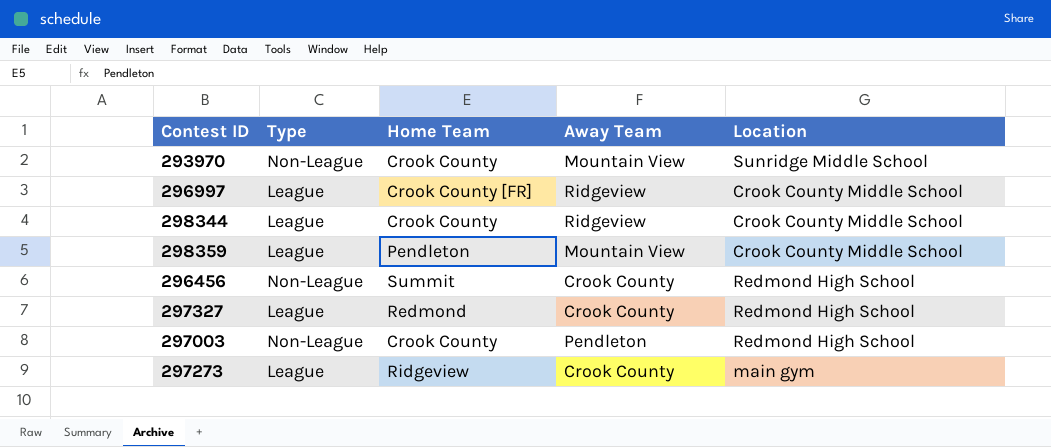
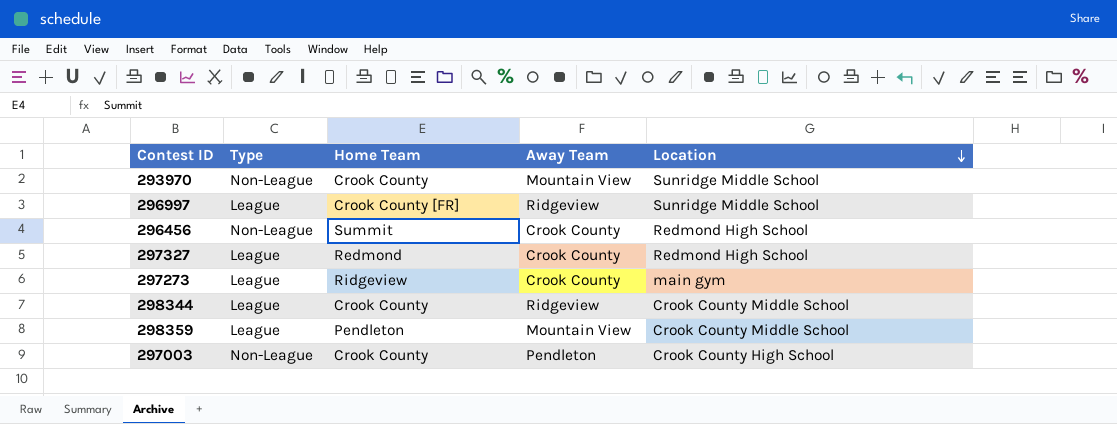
row order: none -> Location descending
296997 | Location: Crook County Middle School -> Sunridge Middle School
297003 | Location: Redmond High School -> Crook County High School

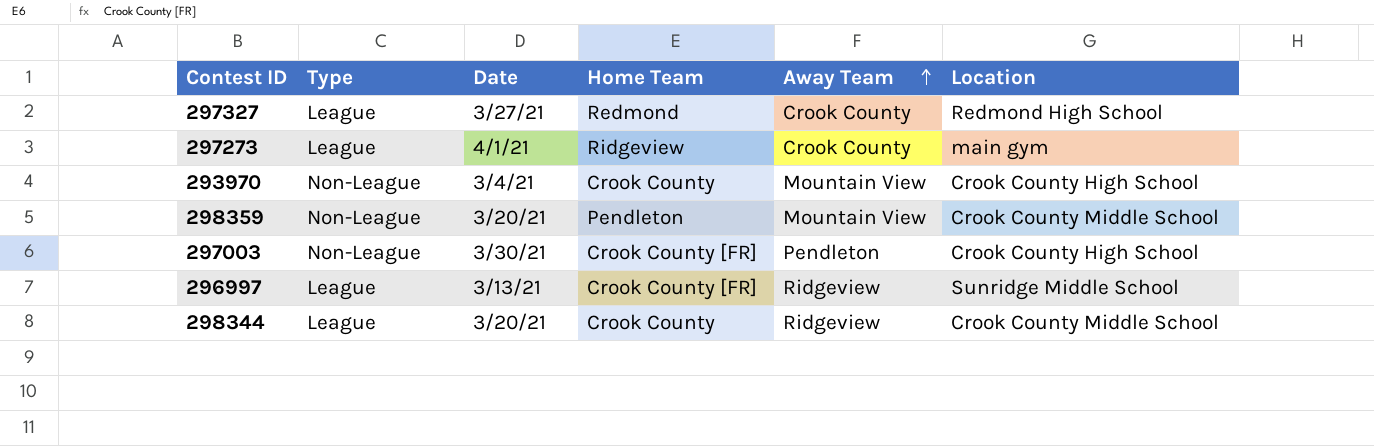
row order: Location descending -> Away Team ascending
column Date | position: none -> 3
row 296456: Non-League | Summit | Crook County | Redmond High School -> none
293970 | Location: Sunridge Middle School -> Crook County High School
298359 | Type: League -> Non-League
297003 | Home Team: Crook County -> Crook County [FR]

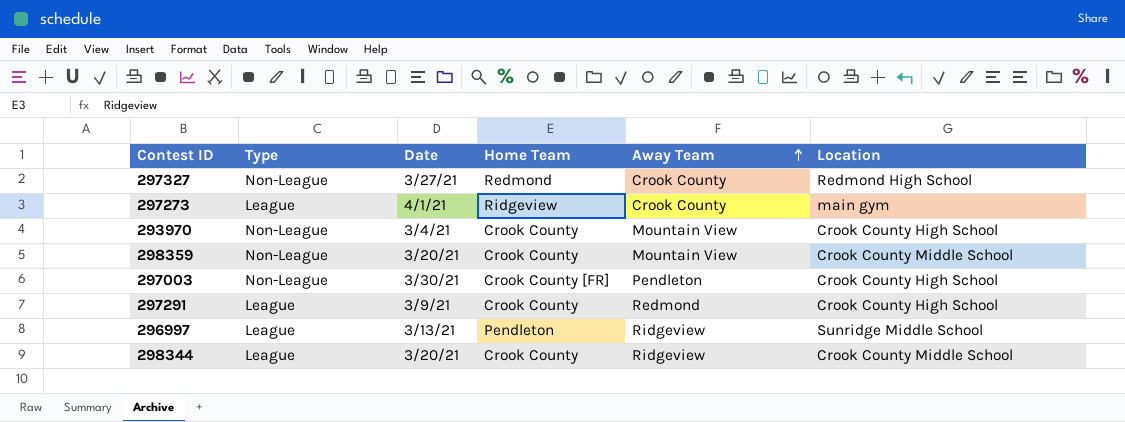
297327 | Type: League -> Non-League
298359 | Home Team: Pendleton -> Crook County
row 297291: none -> League | 3/9/21 | Crook County | Redmond | Crook County High School
296997 | Home Team: Crook County [FR] -> Pendleton

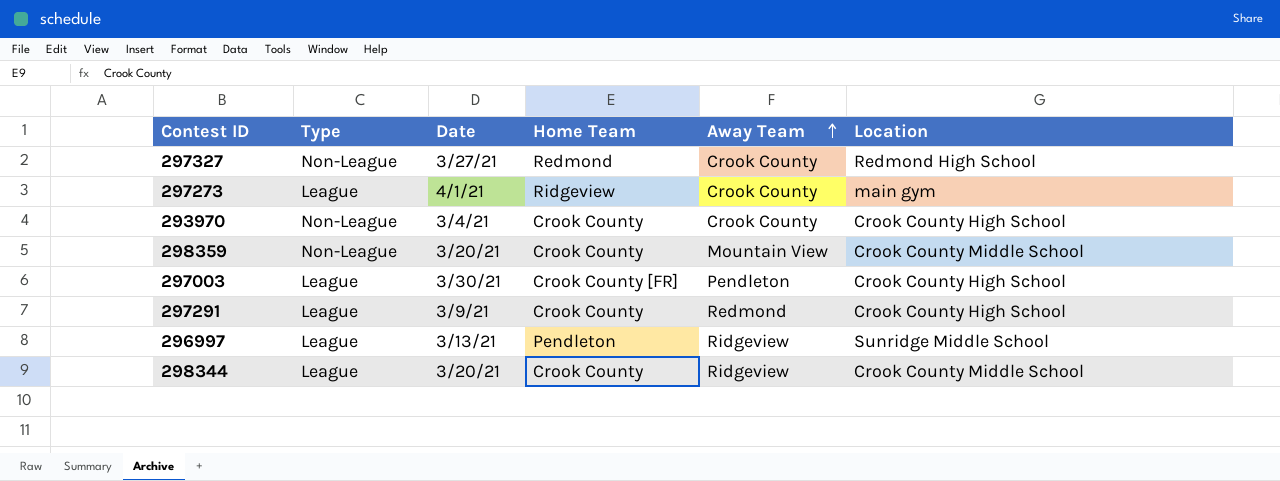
293970 | Away Team: Mountain View -> Crook County
297003 | Type: Non-League -> League

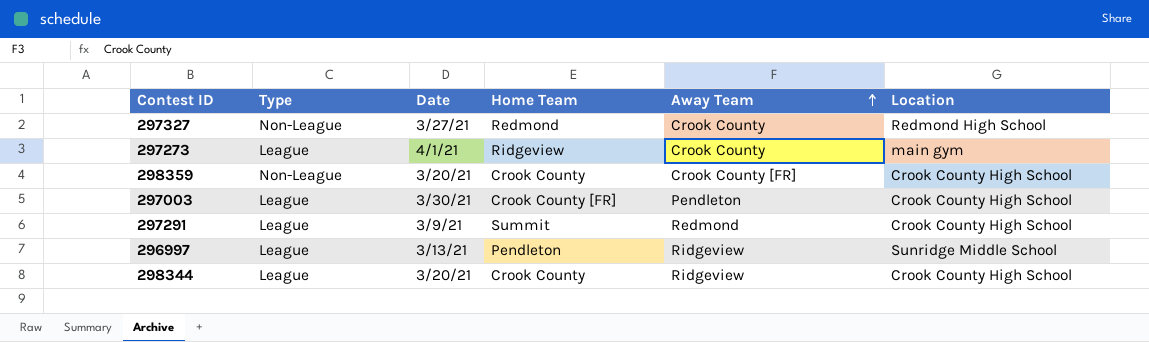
row 293970: Non-League | 3/4/21 | Crook County | Crook County | Crook County High School -> none
298359 | Away Team: Mountain View -> Crook County [FR]
298359 | Location: Crook County Middle School -> Crook County High School
297291 | Home Team: Crook County -> Summit
298344 | Location: Crook County Middle School -> Crook County High School

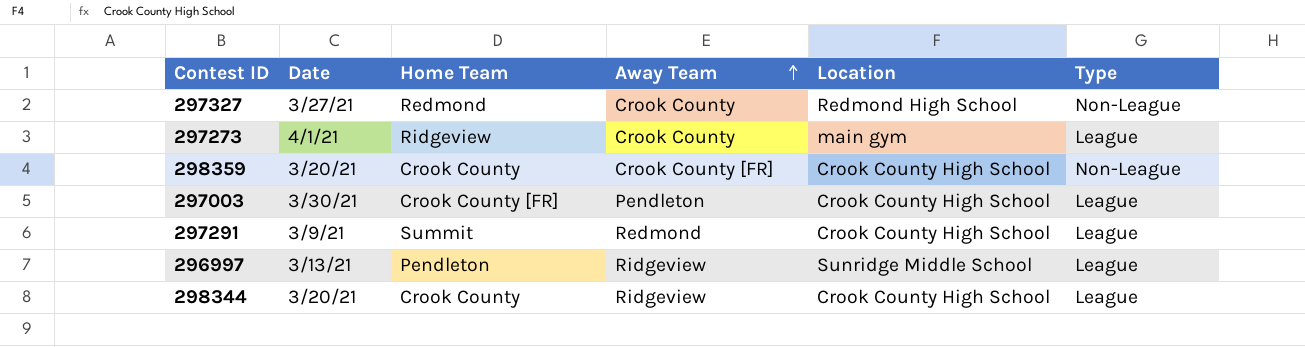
column Type | position: 2 -> 6

